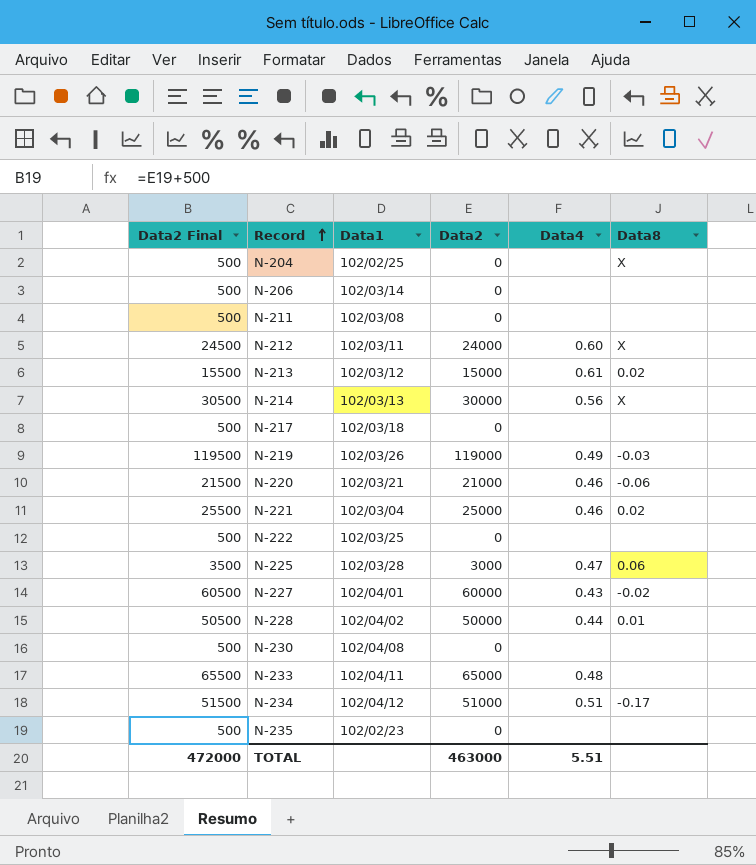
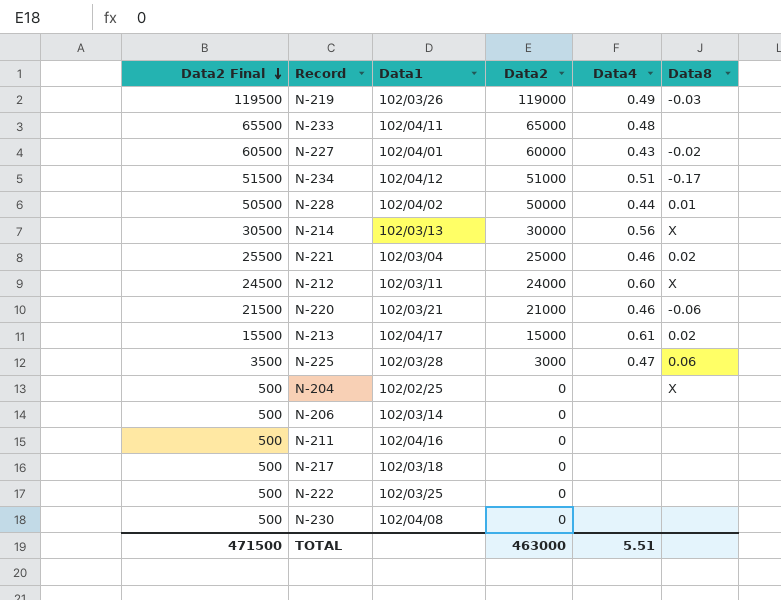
row order: Record ascending -> Data2 Final descending
row N-235: 500 | 102/02/23 | 0 | none | none -> none
N-213 | Data1: 102/03/12 -> 102/04/17
N-211 | Data1: 102/03/08 -> 102/04/16
TOTAL | Data2 Final: 472000 -> 471500

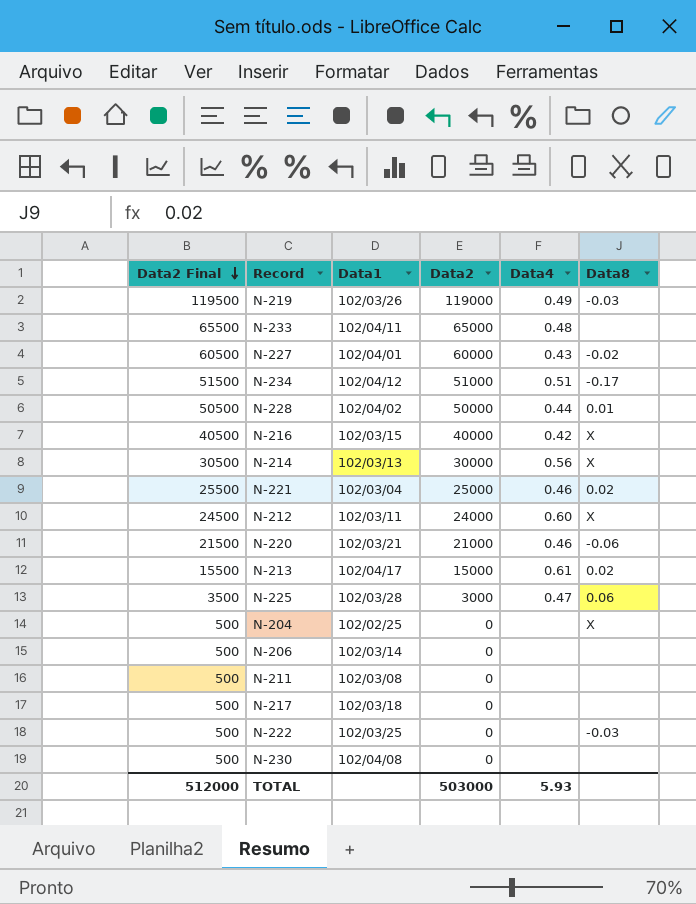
row N-216: none -> 40500 | 102/03/15 | 40000 | 0.42 | X
N-211 | Data1: 102/04/16 -> 102/03/08
N-222 | Data8: none -> -0.03
TOTAL | Data2 Final: 471500 -> 512000
TOTAL | Data2: 463000 -> 503000
TOTAL | Data4: 5.51 -> 5.93

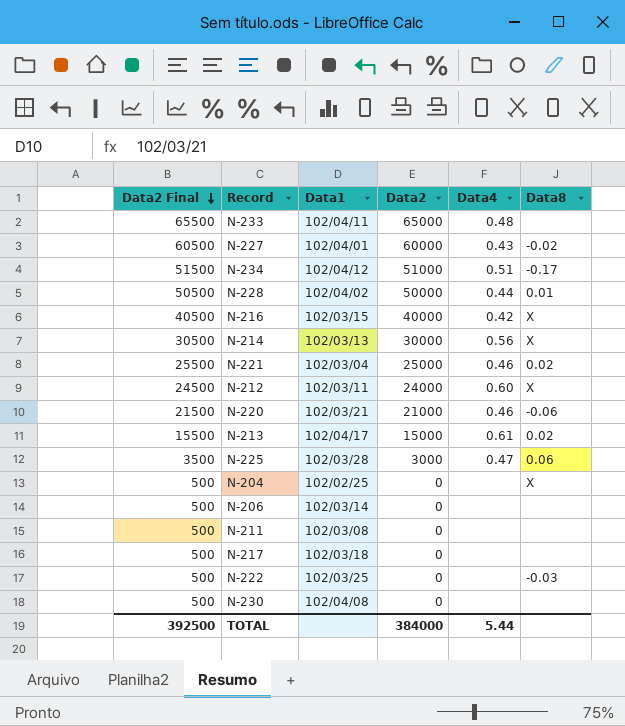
row N-219: 119500 | 102/03/26 | 119000 | 0.49 | -0.03 -> none
TOTAL | Data2 Final: 512000 -> 392500
TOTAL | Data2: 503000 -> 384000
TOTAL | Data4: 5.93 -> 5.44

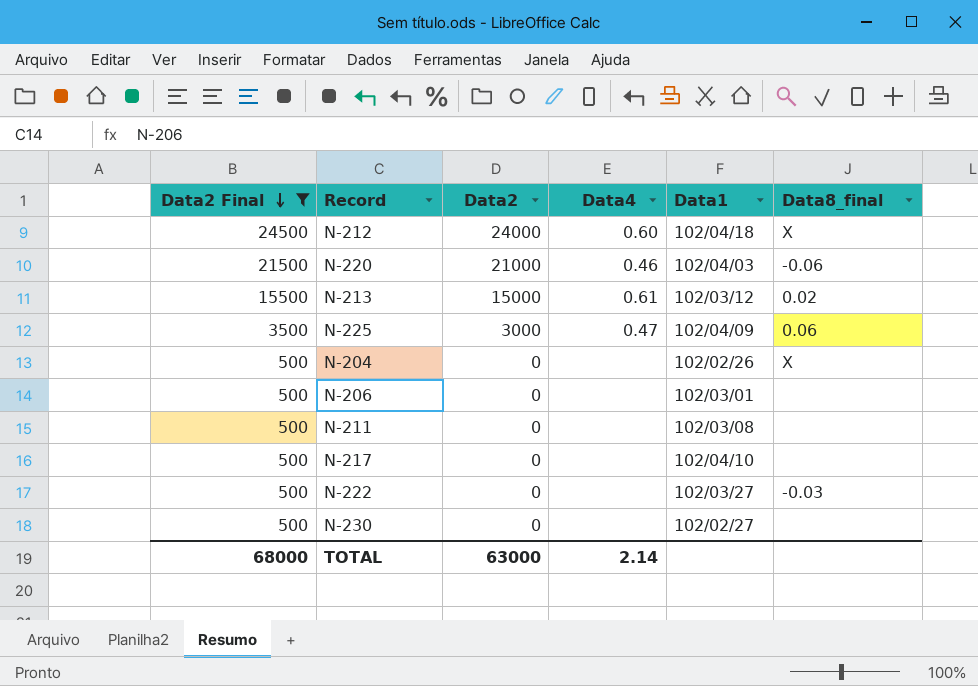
filter: none -> Data2 Final <= 24500
column Data1 | position: 3 -> 5
column name: Data8 -> Data8_final
N-212 | Data1: 102/03/11 -> 102/04/18
N-220 | Data1: 102/03/21 -> 102/04/03
N-213 | Data1: 102/04/17 -> 102/03/12
N-225 | Data1: 102/03/28 -> 102/04/09
N-204 | Data1: 102/02/25 -> 102/02/26
N-206 | Data1: 102/03/14 -> 102/03/01
N-217 | Data1: 102/03/18 -> 102/04/10
N-222 | Data1: 102/03/25 -> 102/03/27
N-230 | Data1: 102/04/08 -> 102/02/27
TOTAL | Data2 Final: 392500 -> 68000
TOTAL | Data2: 384000 -> 63000
TOTAL | Data4: 5.44 -> 2.14

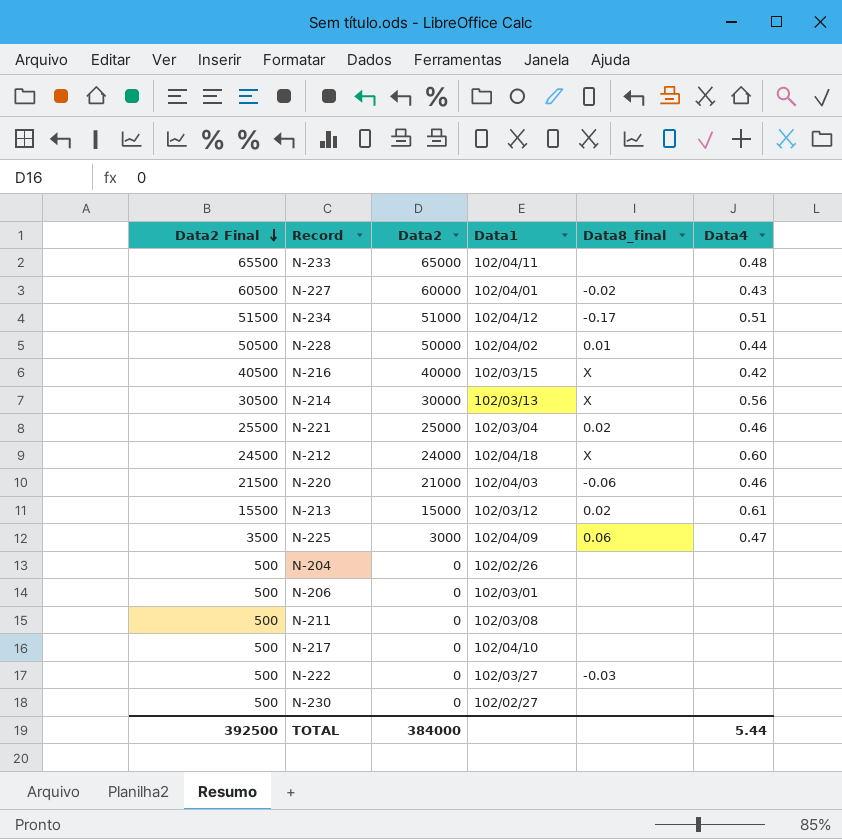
filter: Data2 Final <= 24500 -> none
column Data4 | position: 4 -> 6
N-204 | Data8_final: X -> none
TOTAL | Data2 Final: 68000 -> 392500
TOTAL | Data2: 63000 -> 384000
TOTAL | Data4: 2.14 -> 5.44

